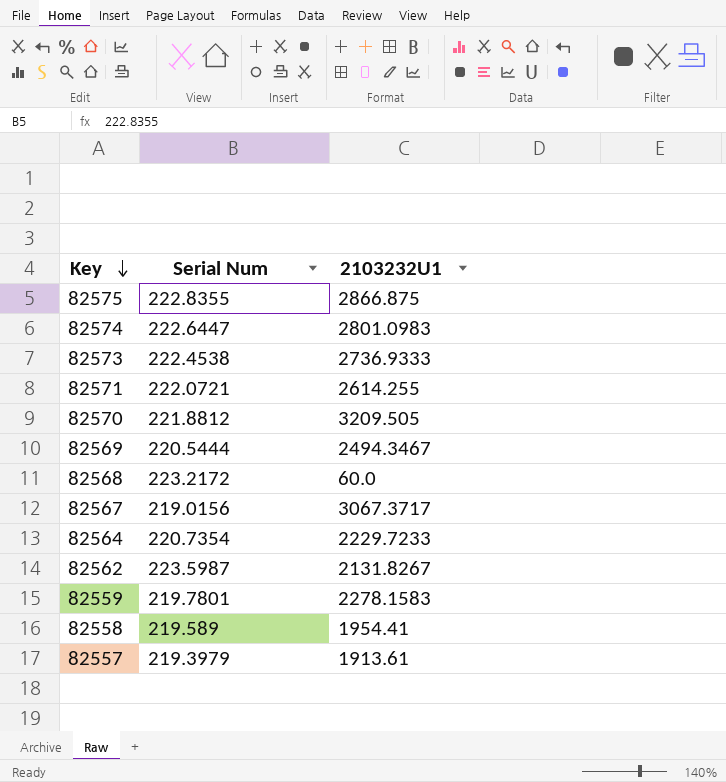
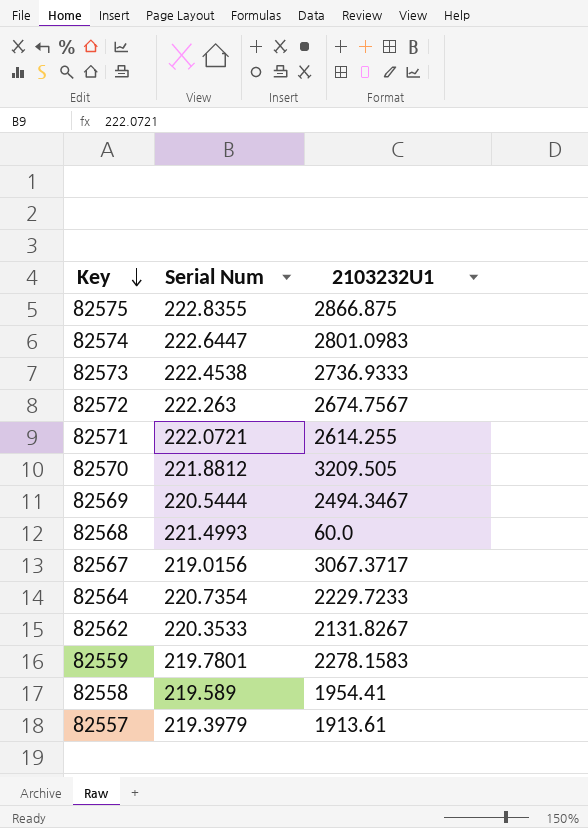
row 82572: none -> 222.263 | 2674.7567
82568 | Serial Num: 223.2172 -> 221.4993
82562 | Serial Num: 223.5987 -> 220.3533

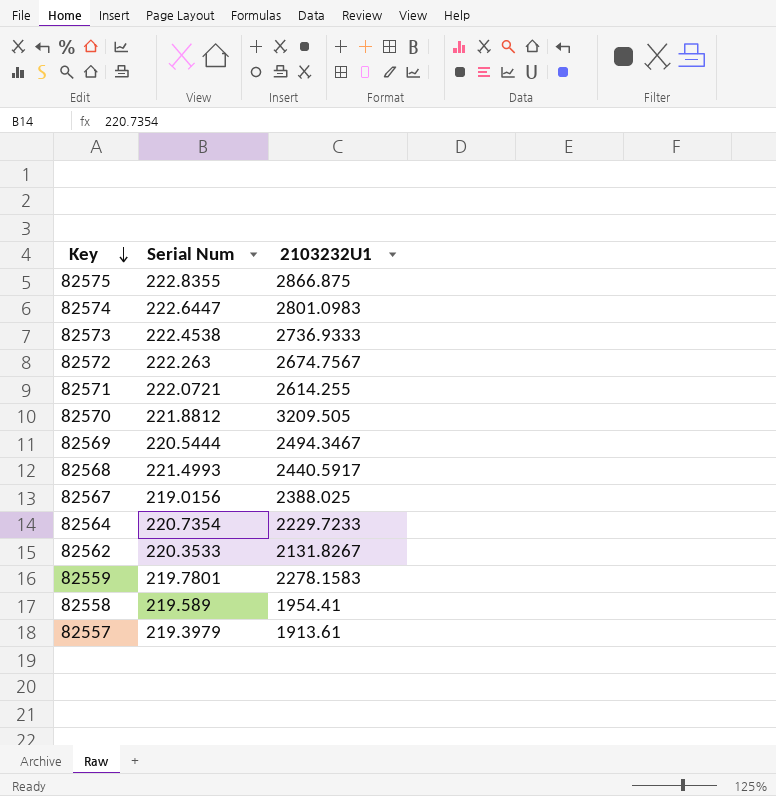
82568 | 2103232U1: 60.0 -> 2440.5917
82567 | 2103232U1: 3067.3717 -> 2388.025

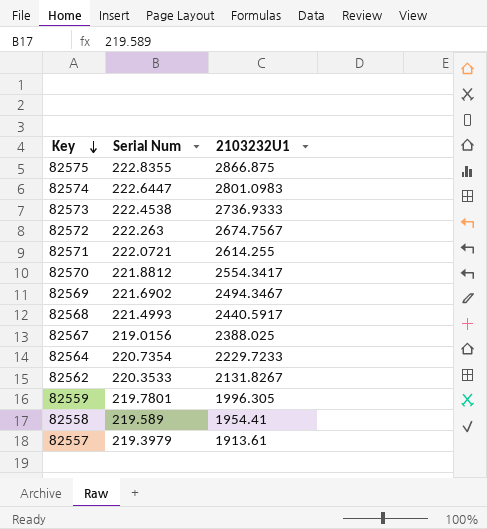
82570 | 2103232U1: 3209.505 -> 2554.3417
82569 | Serial Num: 220.5444 -> 221.6902
82559 | 2103232U1: 2278.1583 -> 1996.305

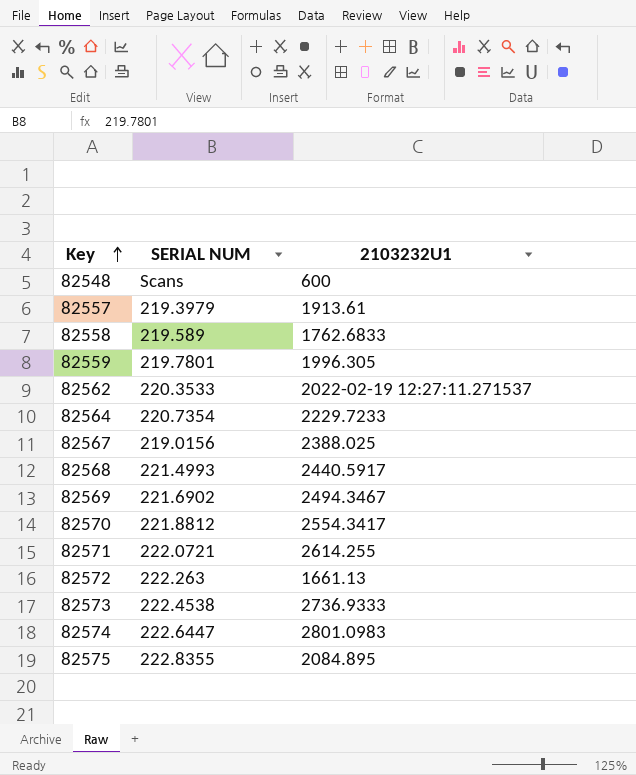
row order: Key descending -> Key ascending
column name: Serial Num -> SERIAL NUM
row 82548: none -> Scans | 600
82558 | 2103232U1: 1954.41 -> 1762.6833
82562 | 2103232U1: 2131.8267 -> 2022-02-19 12:27:11.271537
82572 | 2103232U1: 2674.7567 -> 1661.13
82575 | 2103232U1: 2866.875 -> 2084.895

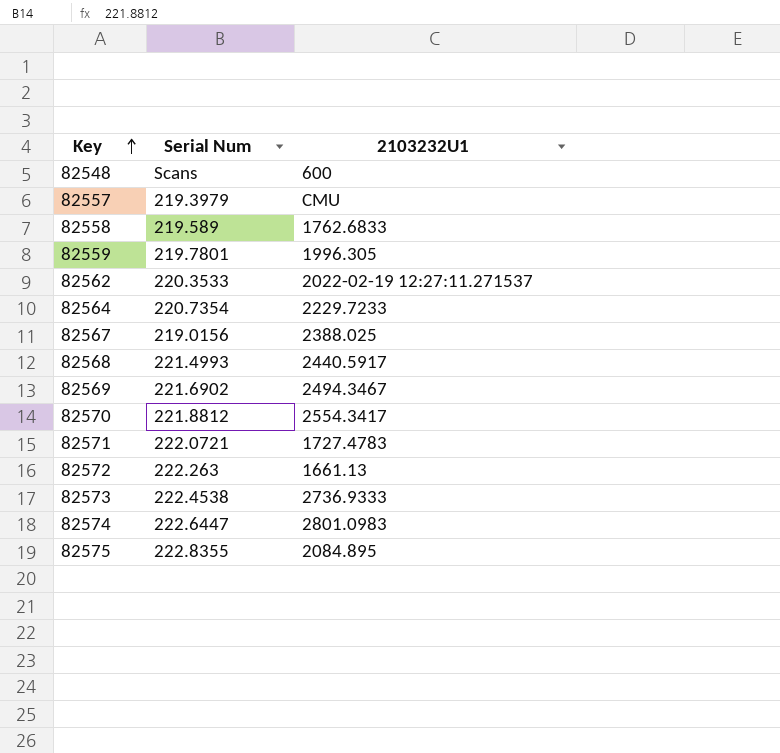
column name: SERIAL NUM -> Serial Num
82557 | 2103232U1: 1913.61 -> CMU
82571 | 2103232U1: 2614.255 -> 1727.4783

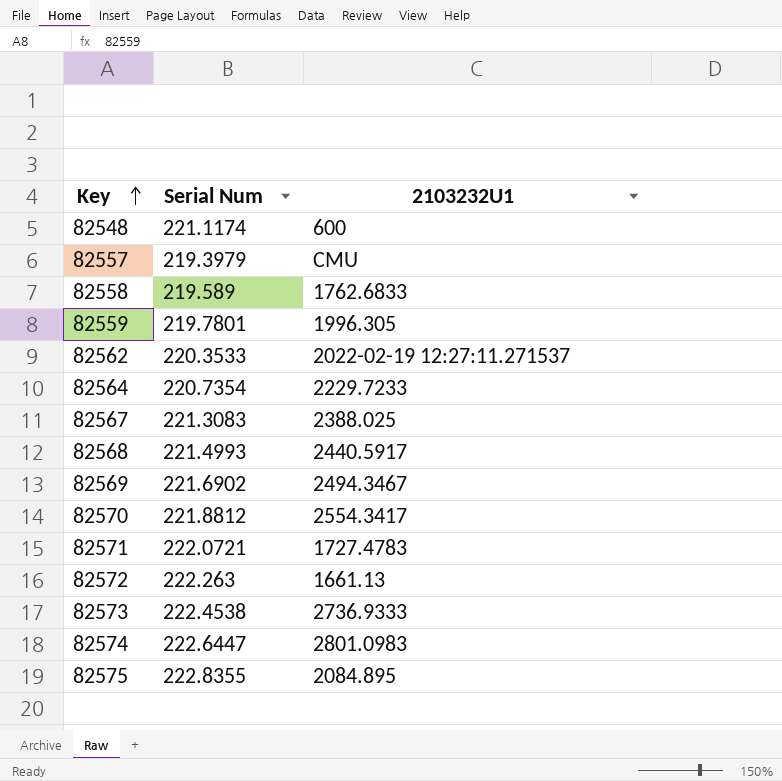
82548 | Serial Num: Scans -> 221.1174
82567 | Serial Num: 219.0156 -> 221.3083

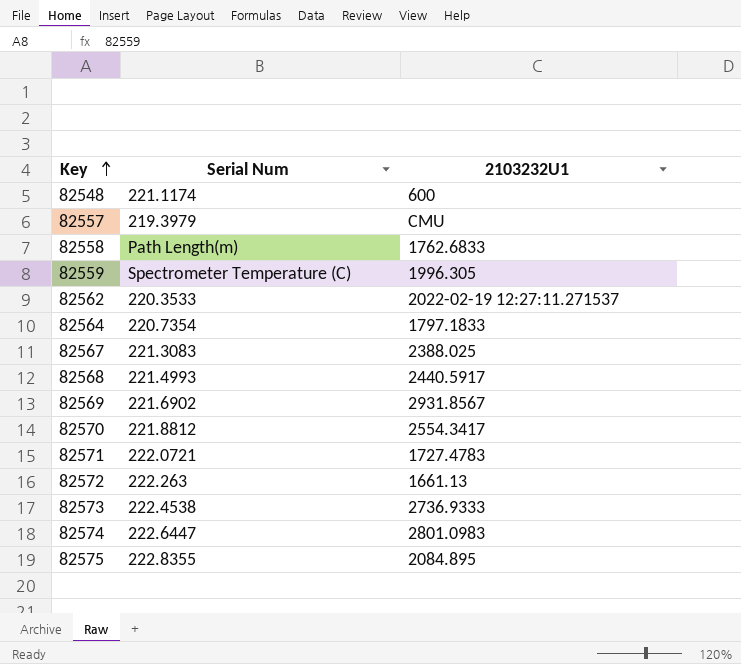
82558 | Serial Num: 219.589 -> Path Length(m)
82559 | Serial Num: 219.7801 -> Spectrometer Temperature (C)
82564 | 2103232U1: 2229.7233 -> 1797.1833
82569 | 2103232U1: 2494.3467 -> 2931.8567

